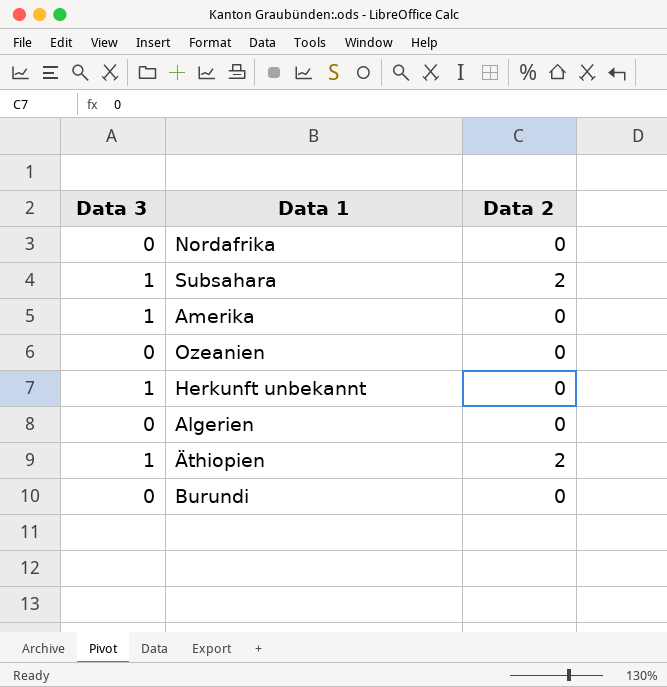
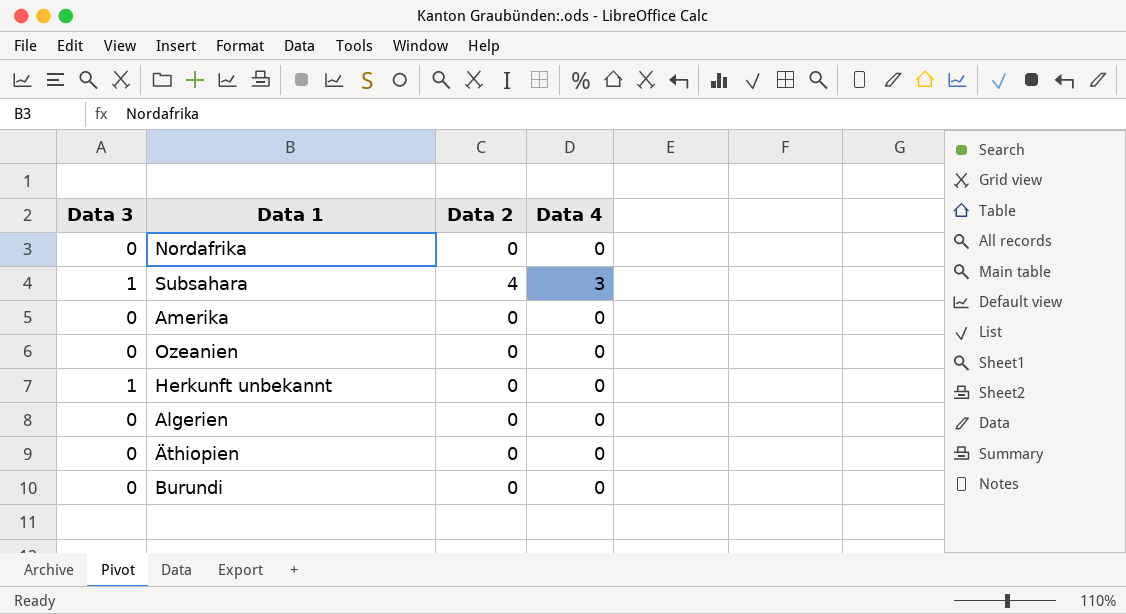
column Data 4 | position: none -> 4
Subsahara | Data 2: 2 -> 4
Amerika | Data 3: 1 -> 0
Äthiopien | Data 3: 1 -> 0
Äthiopien | Data 2: 2 -> 0

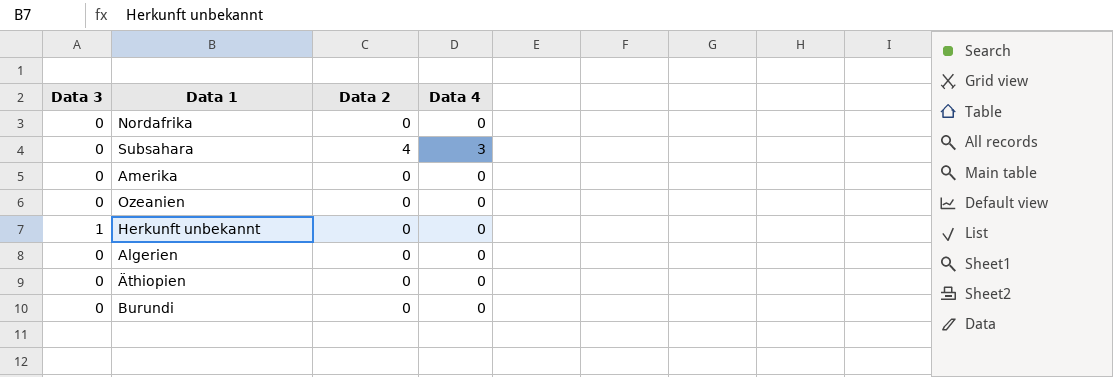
Subsahara | Data 3: 1 -> 0

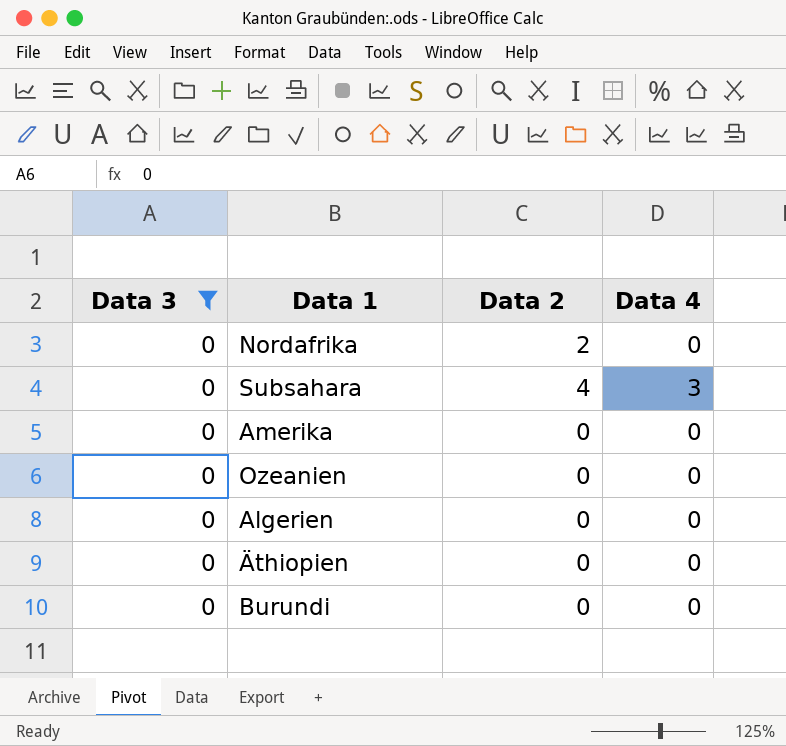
filter: none -> Data 3 = 0
Nordafrika | Data 2: 0 -> 2

